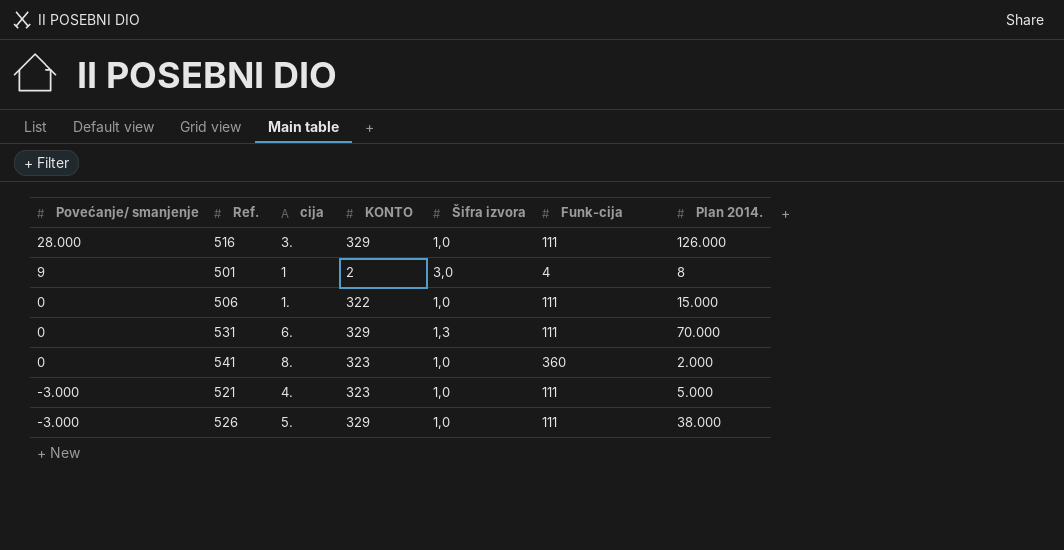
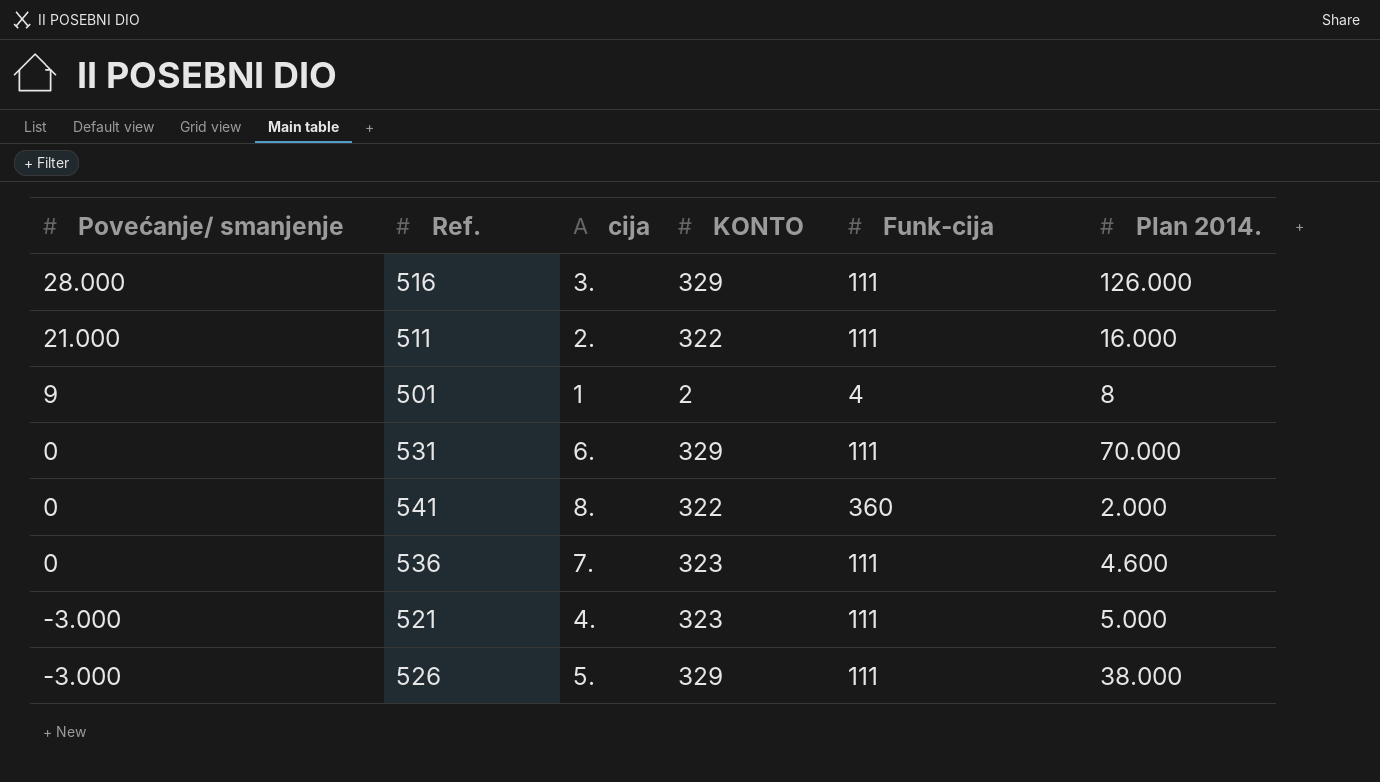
column Šifra izvora | position: 5 -> none
row 506: 0 | 1. | 322 | 1,0 | 111 | 15.000 -> none
row 511: none -> 21.000 | 2. | 322 | 111 | 16.000
541 | KONTO: 323 -> 322
row 536: none -> 0 | 7. | 323 | 111 | 4.600

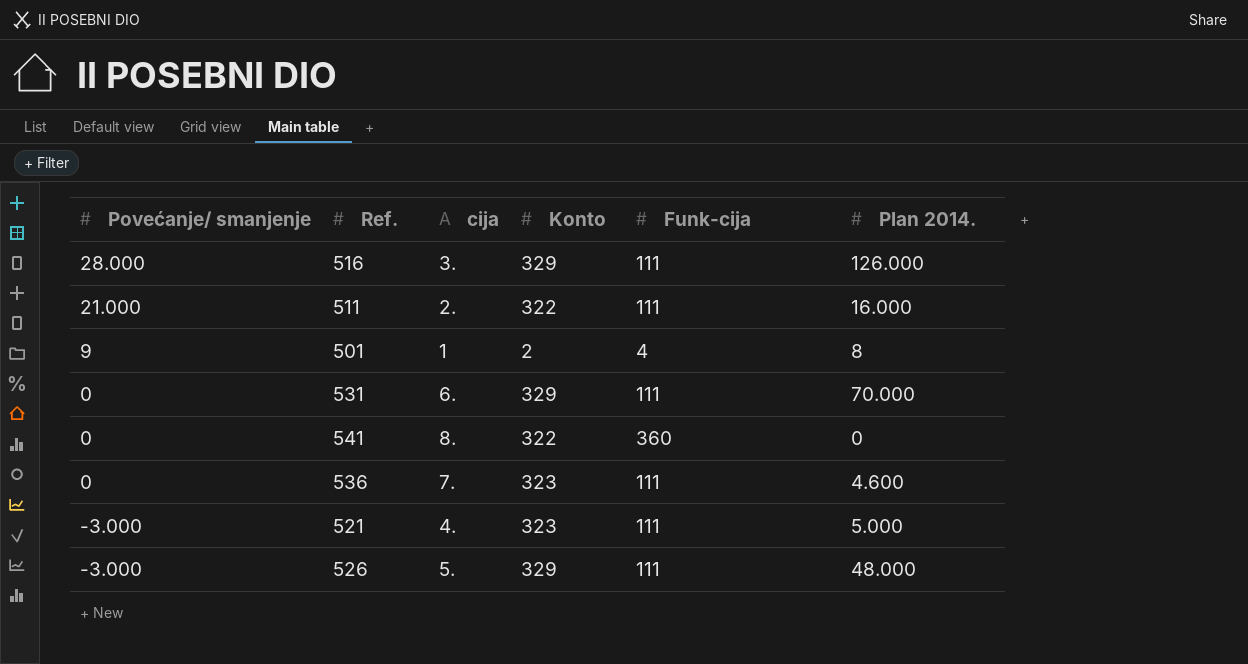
column name: KONTO -> Konto
541 | Plan 2014.: 2.000 -> 0
526 | Plan 2014.: 38.000 -> 48.000

